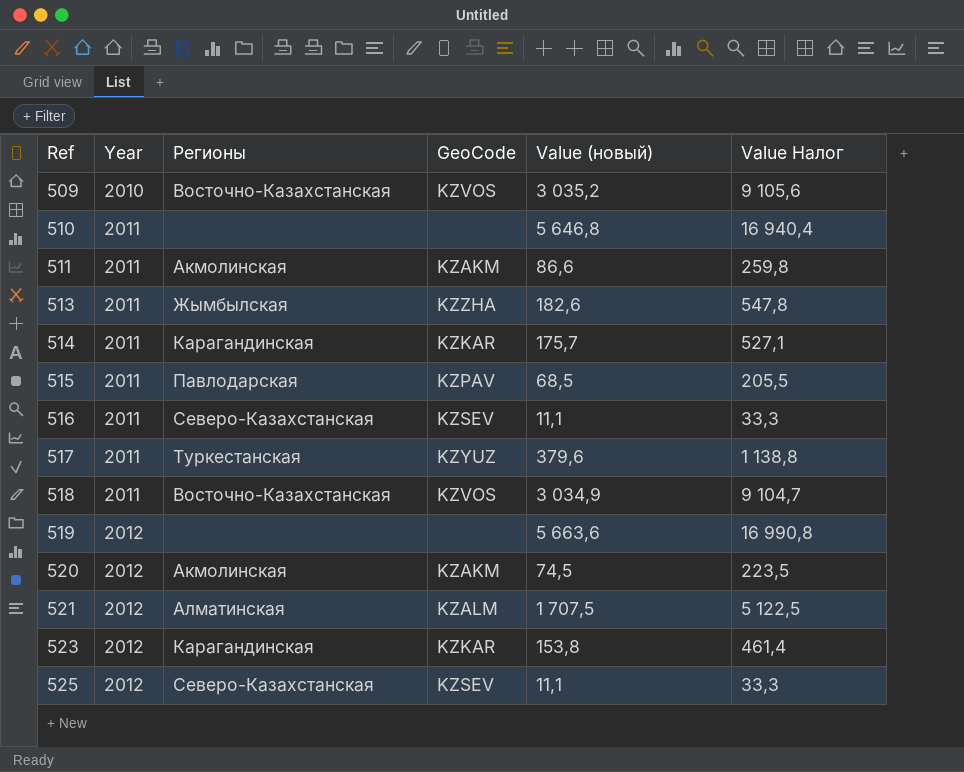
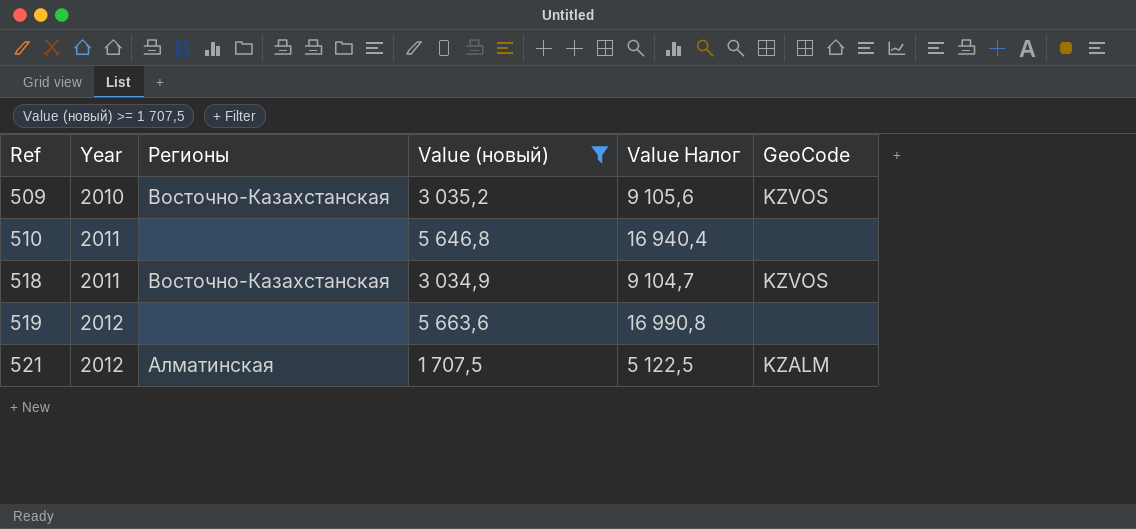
filter: none -> Value (новый) >= 1 707,5
column GeoCode | position: 4 -> 6

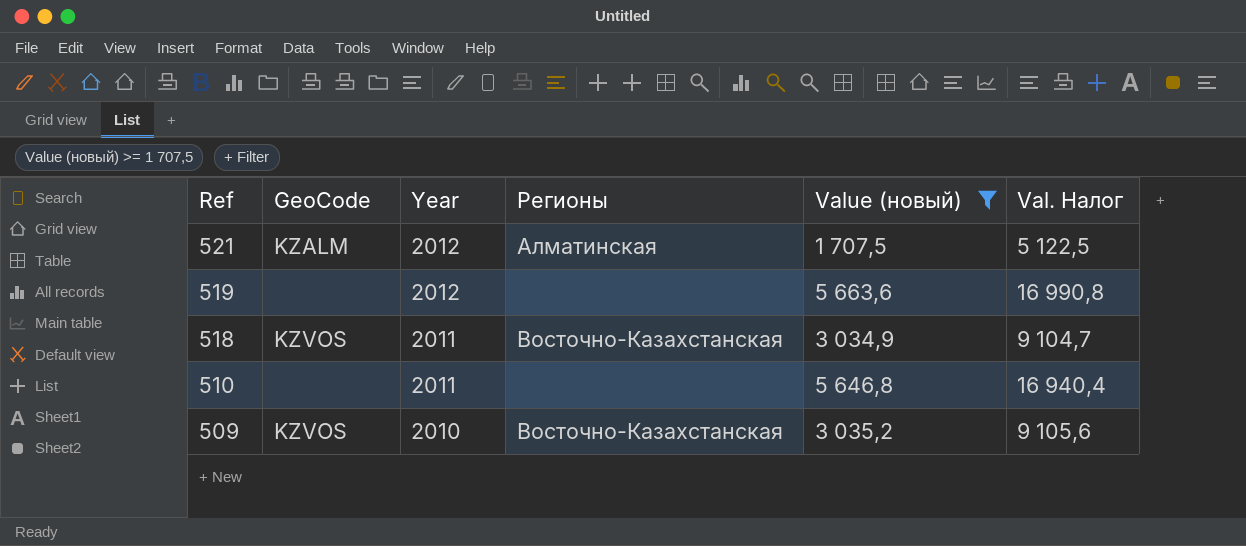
row order: Ref ascending -> Ref descending
column GeoCode | position: 6 -> 2
column name: Value Налог -> Val. Налог

